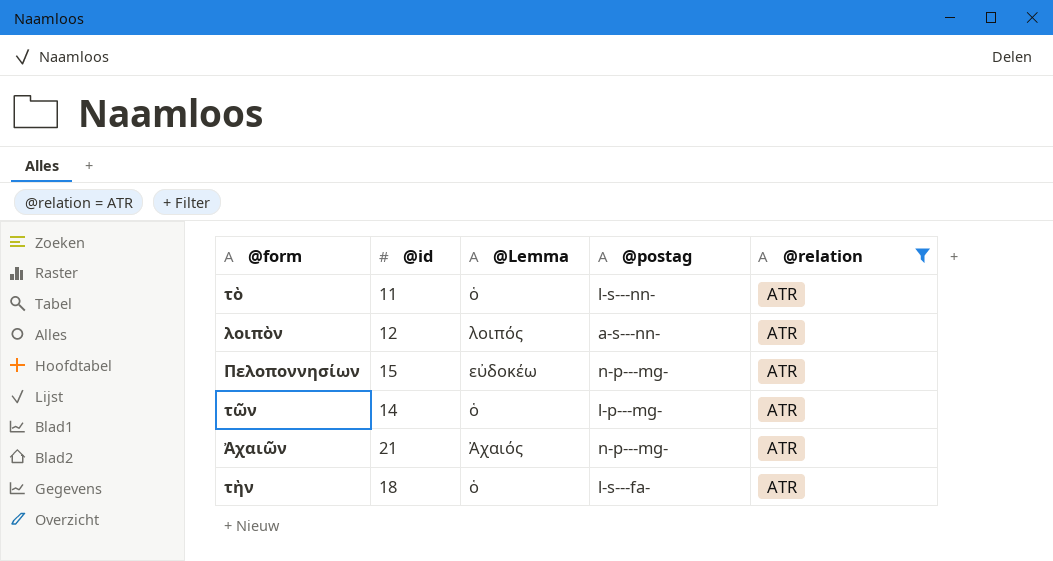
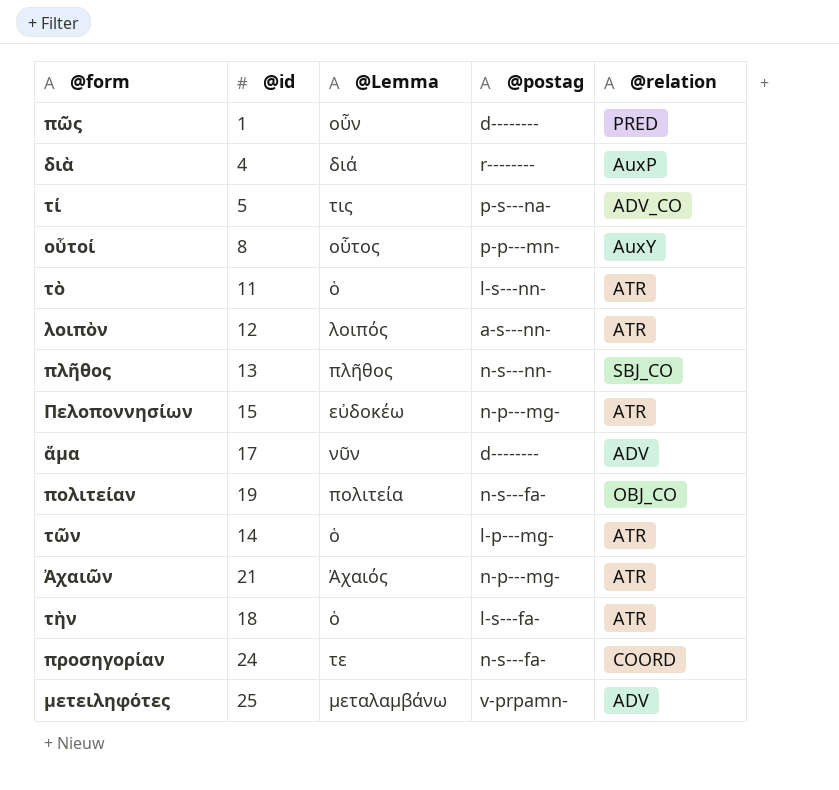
filter: @relation = ATR -> none

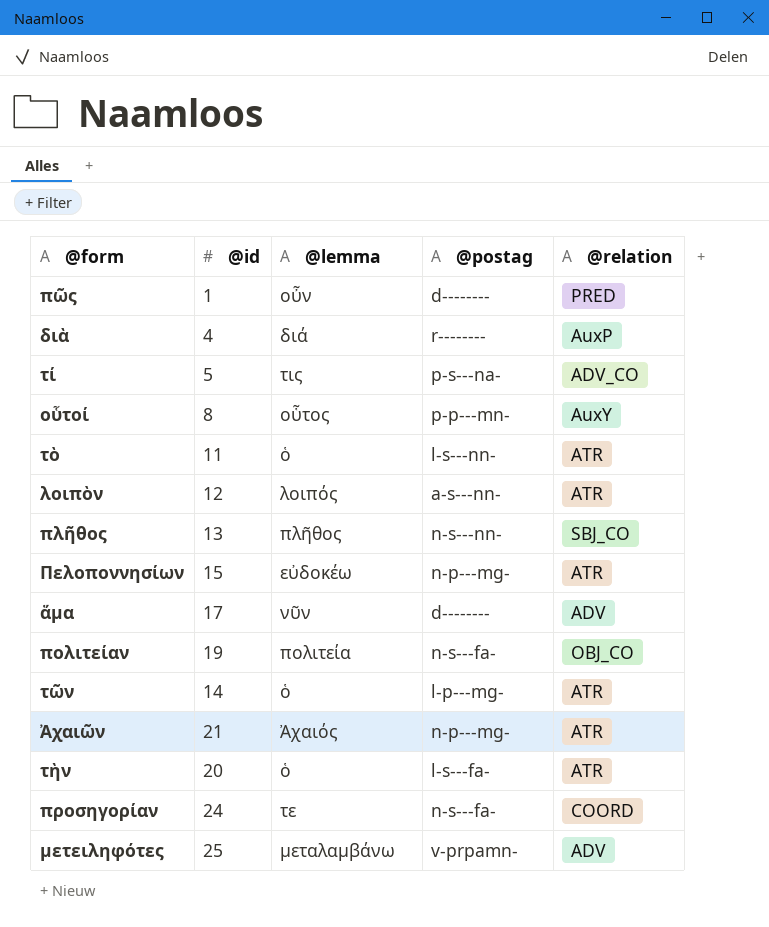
column name: @Lemma -> @lemma
τὴν | @id: 18 -> 20

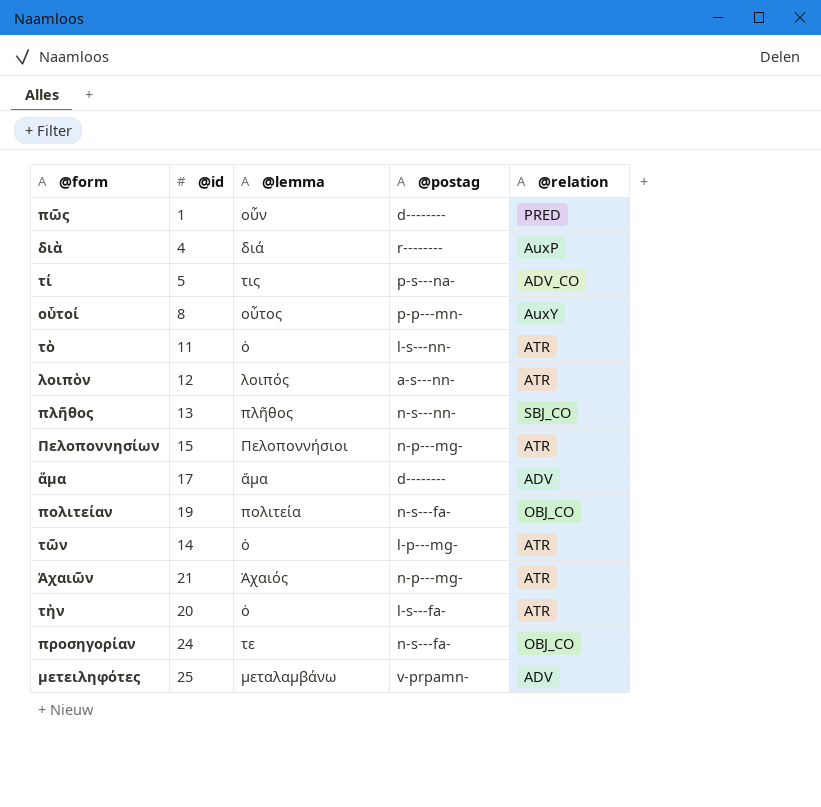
Πελοποννησίων | @lemma: εὐδοκέω -> Πελοποννήσιοι
ἅμα | @lemma: νῦν -> ἅμα
προσηγορίαν | @relation: COORD -> OBJ_CO

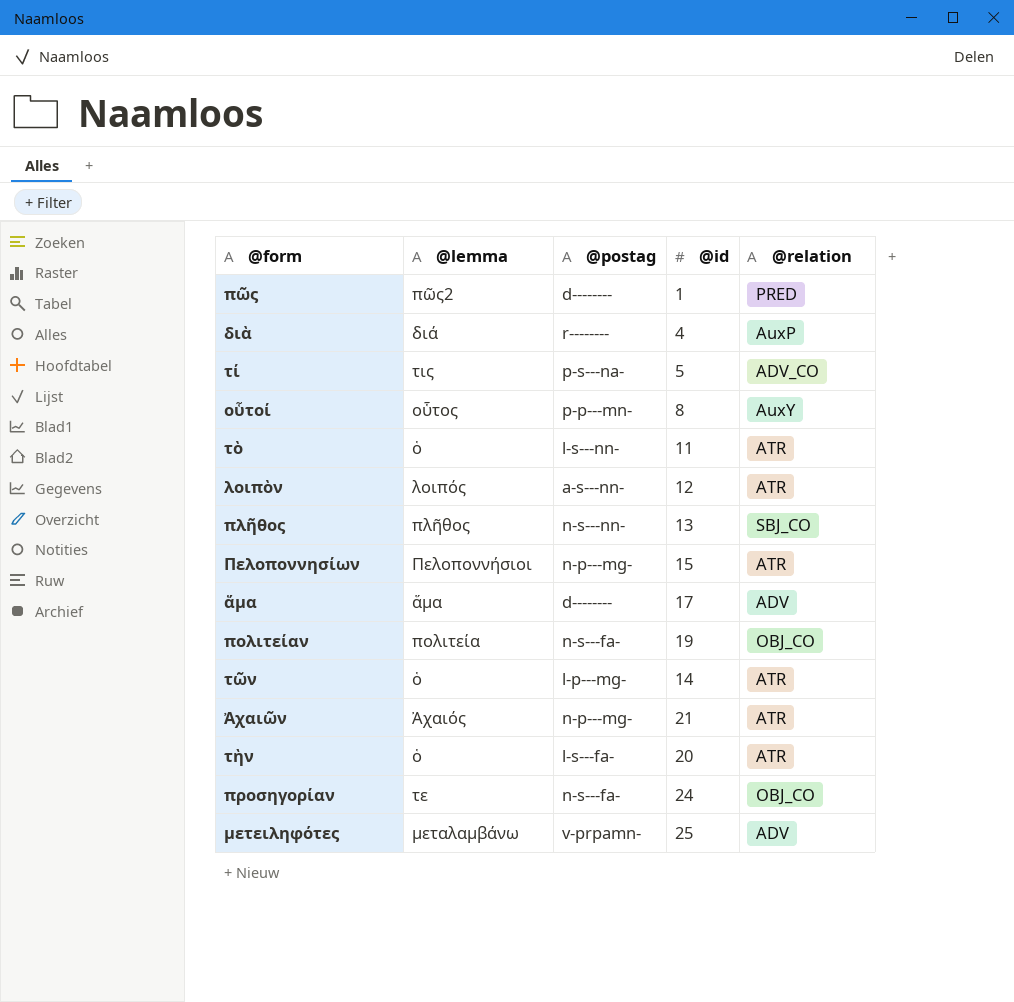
column @id | position: 2 -> 4
πῶς | @lemma: οὖν -> πῶς2

